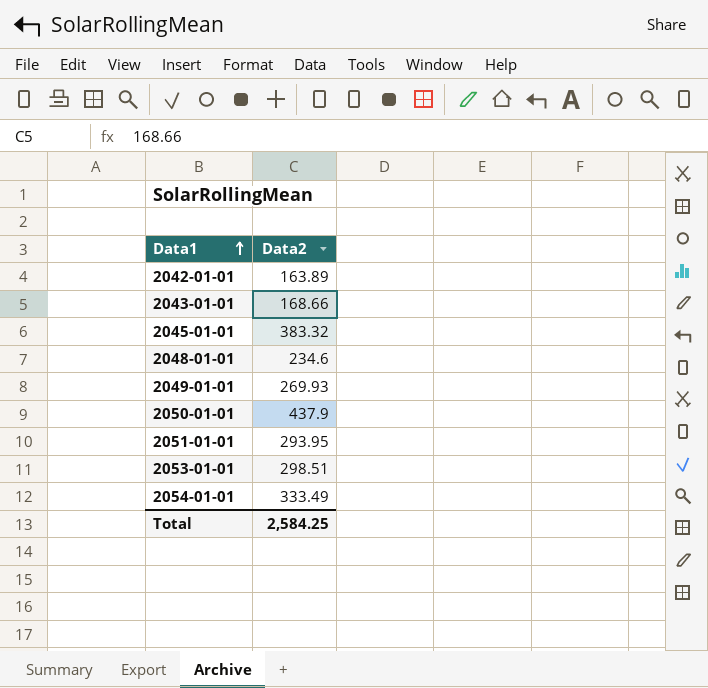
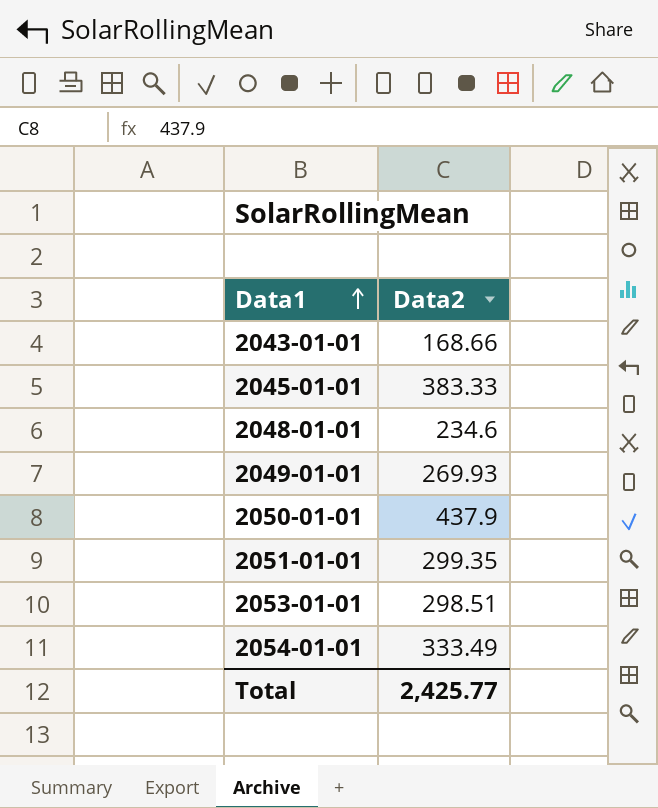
row 2042-01-01: 163.89 -> none
2045-01-01 | Data2: 383.32 -> 383.33
2051-01-01 | Data2: 293.95 -> 299.35
Total | Data2: 2,584.25 -> 2,425.77

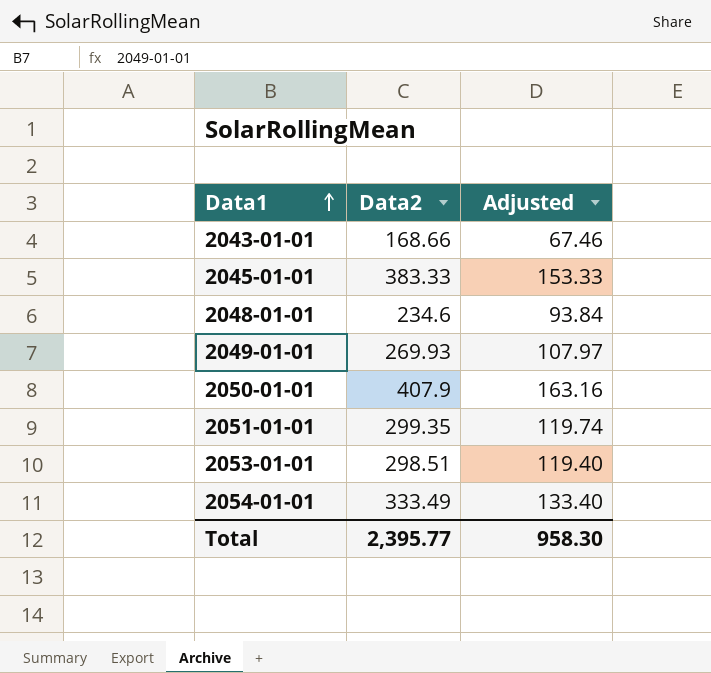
column Adjusted | formula: none -> [Data2] * 0.4
2050-01-01 | Data2: 437.9 -> 407.9
Total | Data2: 2,425.77 -> 2,395.77

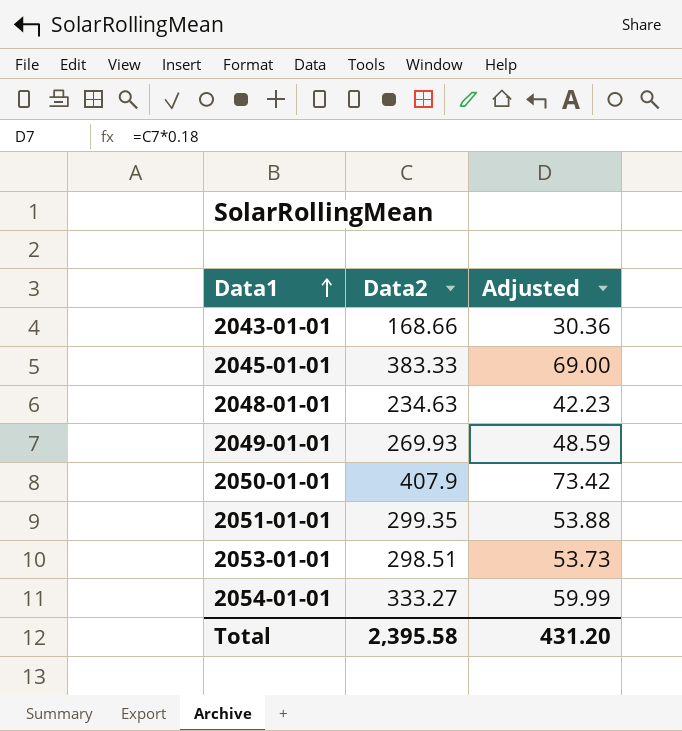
column Adjusted | formula: [Data2] * 0.4 -> [Data2] * 0.18
2048-01-01 | Data2: 234.6 -> 234.63
2054-01-01 | Data2: 333.49 -> 333.27
Total | Data2: 2,395.77 -> 2,395.58
Total | Adjusted: 958.30 -> 431.20

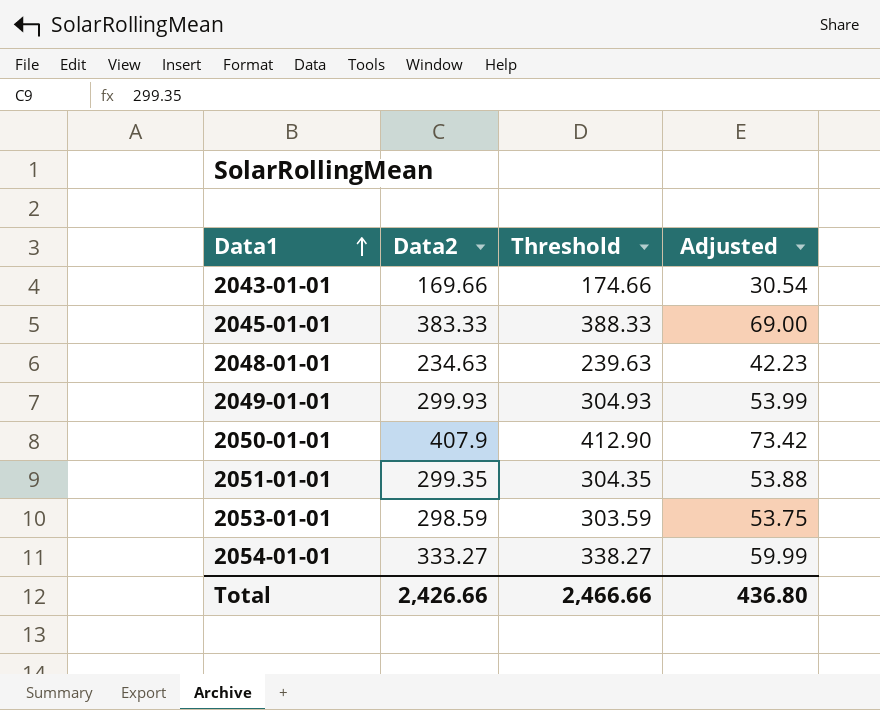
column Threshold | formula: none -> [Data2] + 5
2043-01-01 | Data2: 168.66 -> 169.66
2043-01-01 | Adjusted: 30.36 -> 30.54
2049-01-01 | Data2: 269.93 -> 299.93
2049-01-01 | Adjusted: 48.59 -> 53.99
2053-01-01 | Data2: 298.51 -> 298.59
2053-01-01 | Adjusted: 53.73 -> 53.75
Total | Data2: 2,395.58 -> 2,426.66
Total | Adjusted: 431.20 -> 436.80

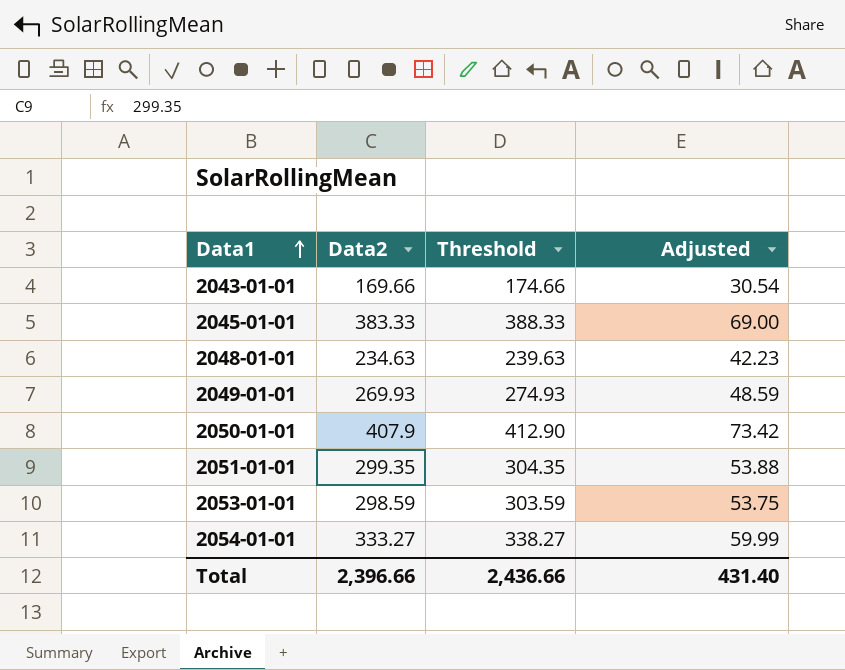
2049-01-01 | Data2: 299.93 -> 269.93
2049-01-01 | Threshold: 304.93 -> 274.93
2049-01-01 | Adjusted: 53.99 -> 48.59
Total | Data2: 2,426.66 -> 2,396.66
Total | Threshold: 2,466.66 -> 2,436.66
Total | Adjusted: 436.80 -> 431.40

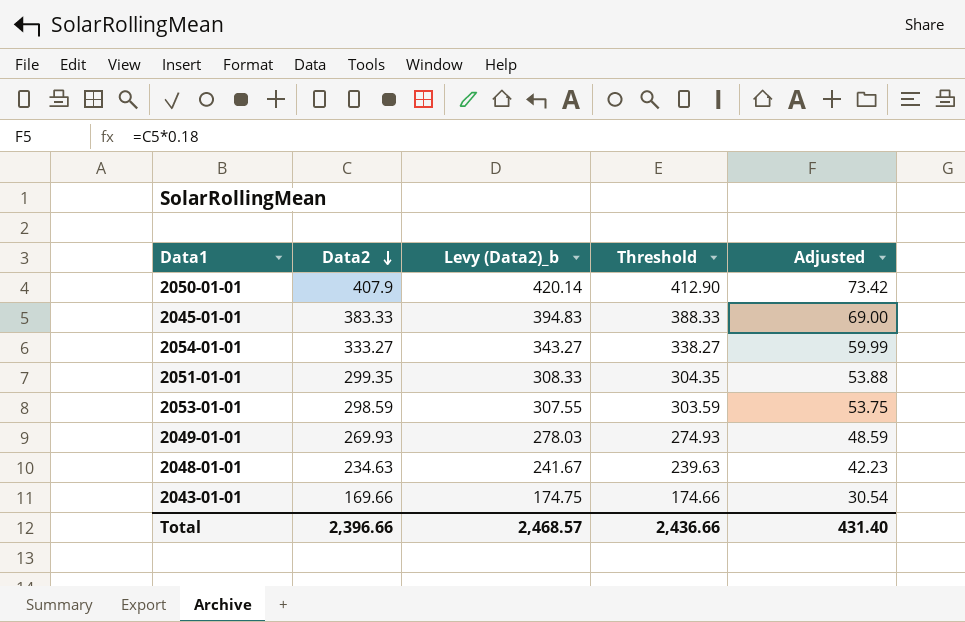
row order: Data1 ascending -> Data2 descending
column Levy (Data2)_b | formula: none -> [Data2] * 1.03

